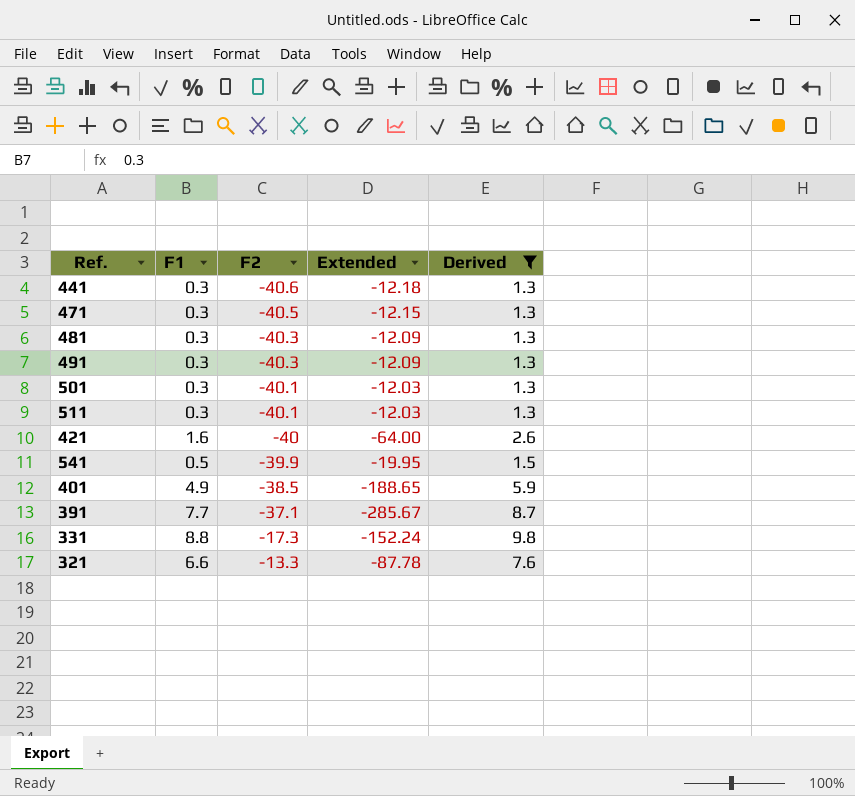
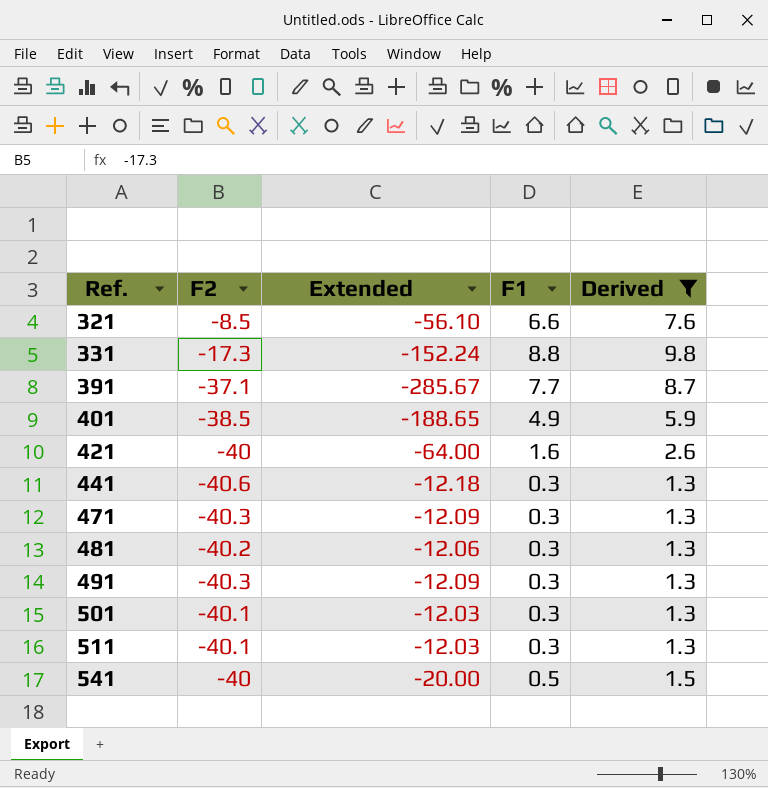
row order: F2 ascending -> Ref. ascending
column F1 | position: 2 -> 4
321 | F2: -13.3 -> -8.5
321 | Extended: -87.78 -> -56.10
471 | F2: -40.5 -> -40.3
471 | Extended: -12.15 -> -12.09
481 | F2: -40.3 -> -40.2
481 | Extended: -12.09 -> -12.06
541 | F2: -39.9 -> -40
541 | Extended: -19.95 -> -20.00

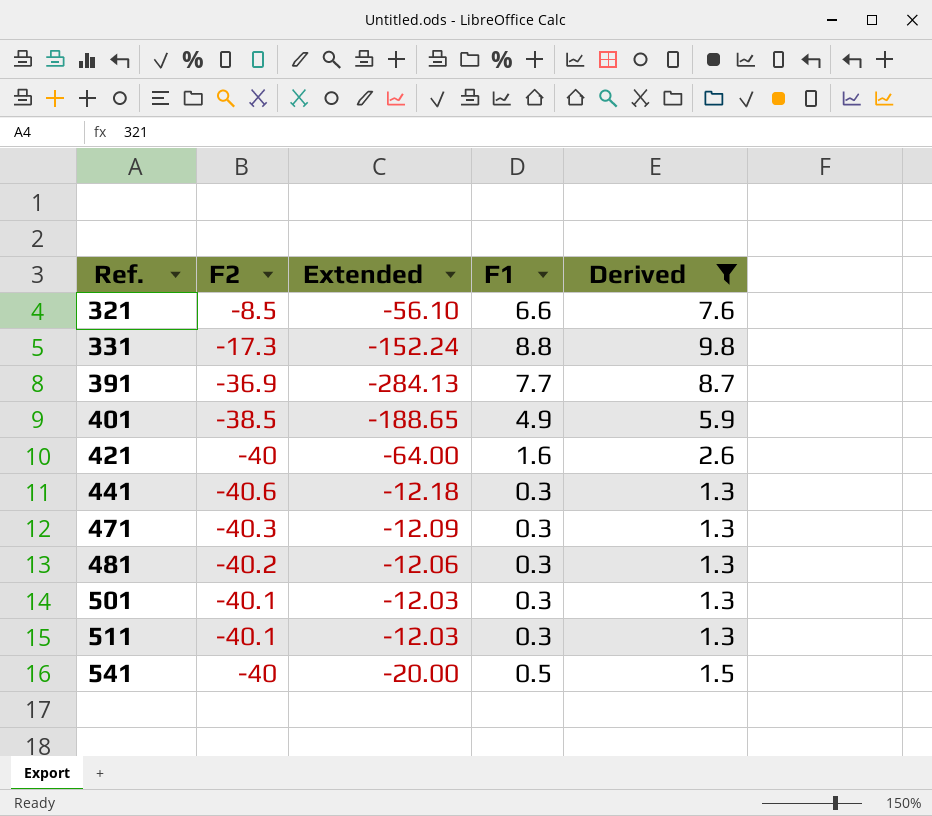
row 491: -40.3 | -12.09 | 0.3 | 1.3 -> none
391 | F2: -37.1 -> -36.9
391 | Extended: -285.67 -> -284.13

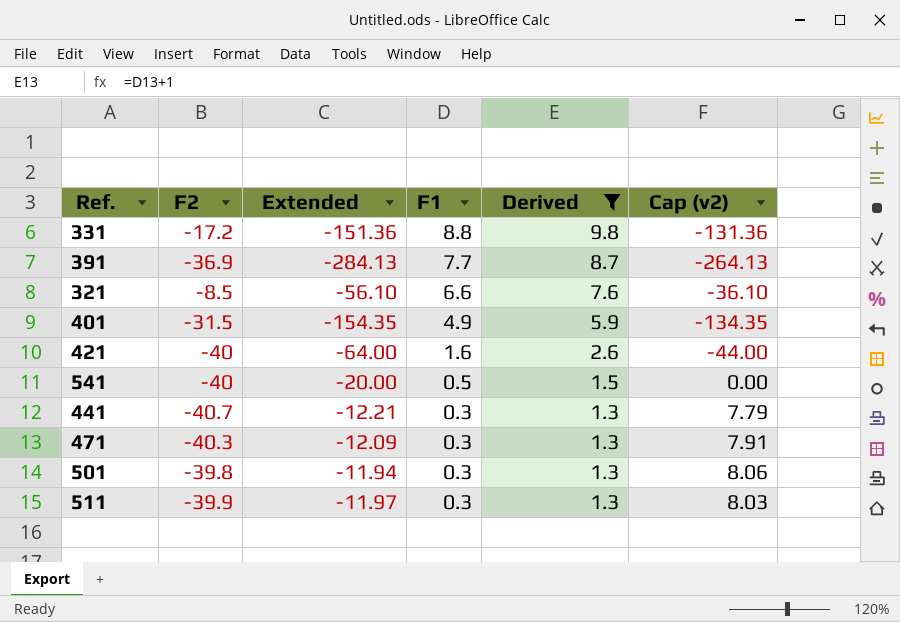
row order: Ref. ascending -> F1 descending
column Cap (v2) | formula: none -> [Extended] + 20
row 481: -40.2 | -12.06 | 0.3 | 1.3 -> none
331 | F2: -17.3 -> -17.2
331 | Extended: -152.24 -> -151.36
401 | F2: -38.5 -> -31.5
401 | Extended: -188.65 -> -154.35
441 | F2: -40.6 -> -40.7
441 | Extended: -12.18 -> -12.21
501 | F2: -40.1 -> -39.8
501 | Extended: -12.03 -> -11.94
511 | F2: -40.1 -> -39.9
511 | Extended: -12.03 -> -11.97

